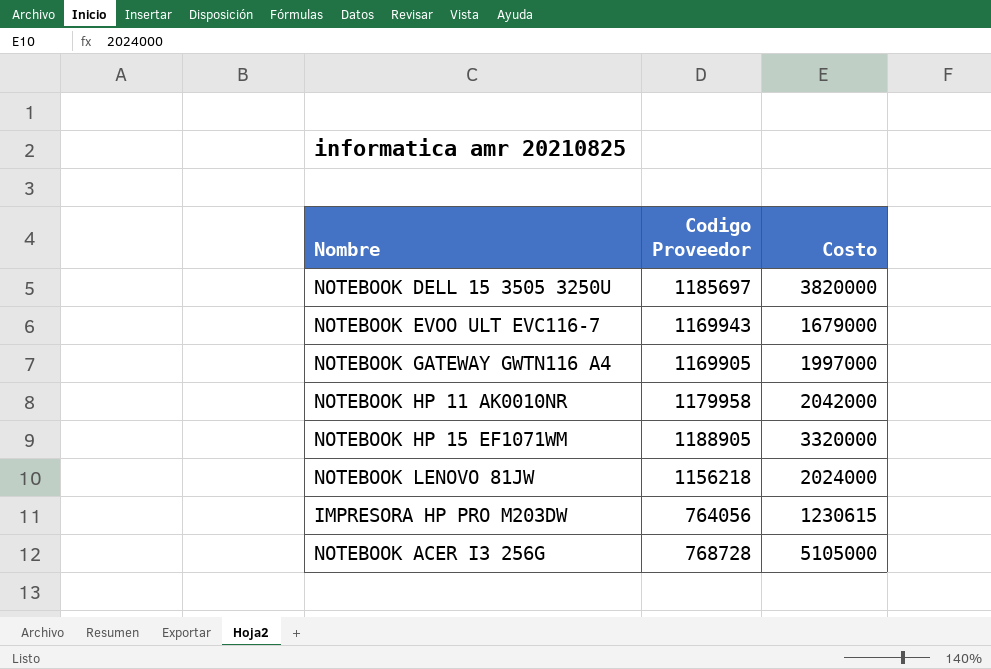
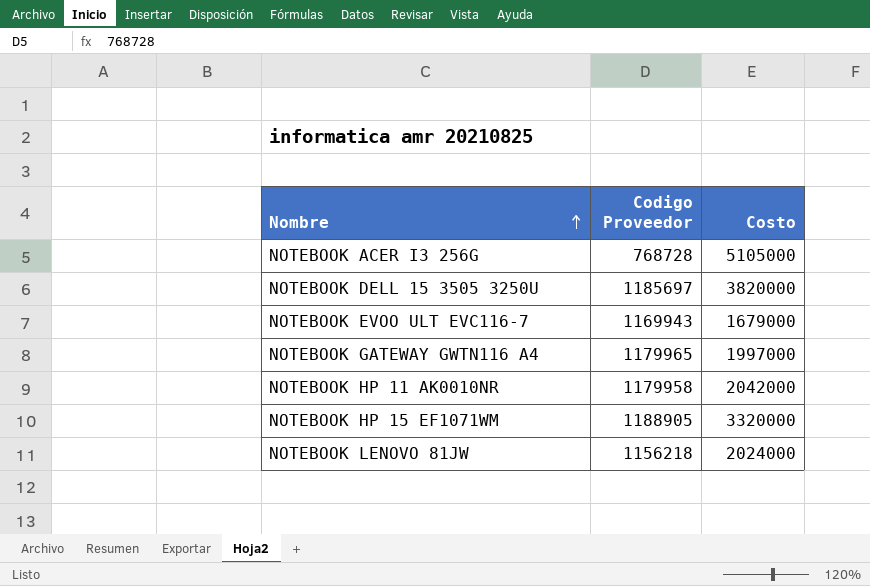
row order: none -> Nombre ascending
row IMPRESORA HP PRO M203DW: 764056 | 1230615 -> none
NOTEBOOK GATEWAY GWTN116 A4 | Codigo Proveedor: 1169905 -> 1179965

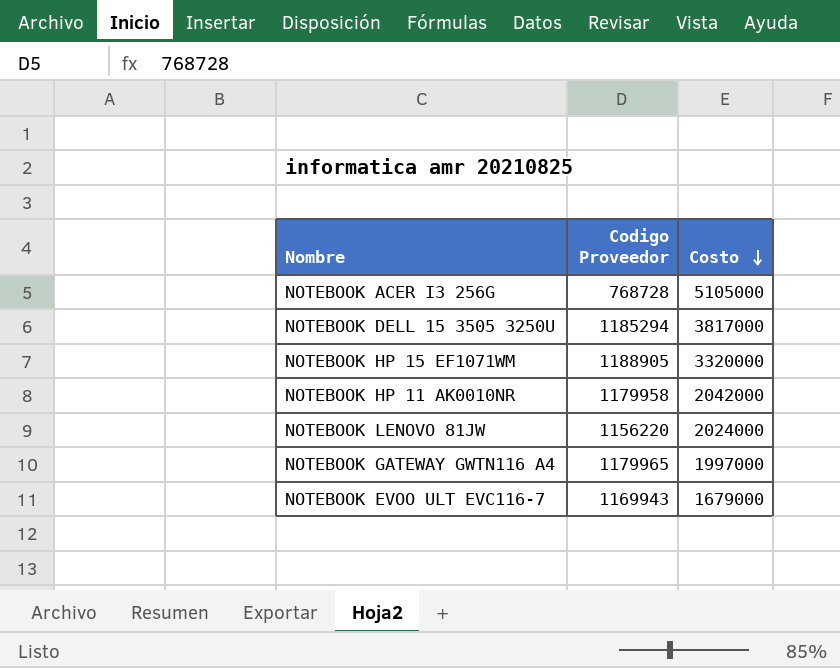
row order: Nombre ascending -> Costo descending
NOTEBOOK DELL 15 3505 3250U | Codigo Proveedor: 1185697 -> 1185294
NOTEBOOK DELL 15 3505 3250U | Costo: 3820000 -> 3817000
NOTEBOOK LENOVO 81JW | Codigo Proveedor: 1156218 -> 1156220

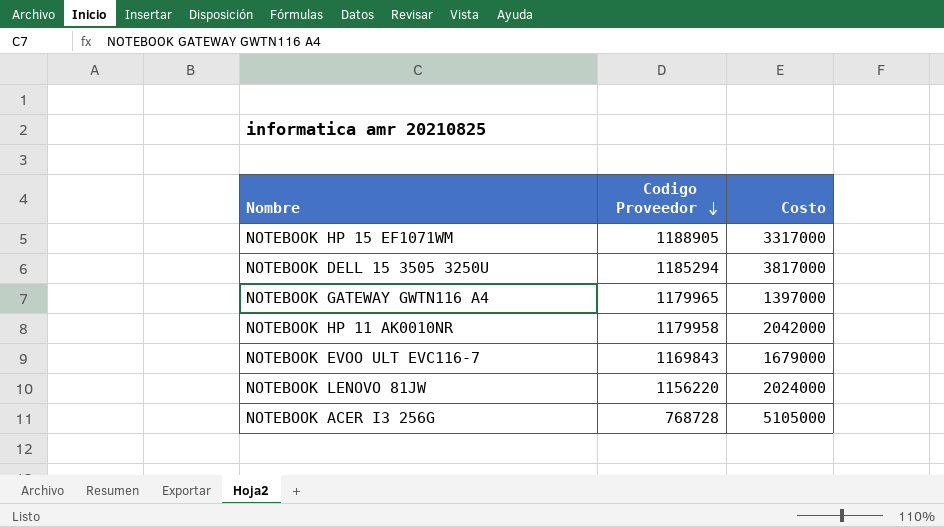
row order: Costo descending -> Codigo Proveedor descending
NOTEBOOK HP 15 EF1071WM | Costo: 3320000 -> 3317000
NOTEBOOK GATEWAY GWTN116 A4 | Costo: 1997000 -> 1397000
NOTEBOOK EVOO ULT EVC116-7 | Codigo Proveedor: 1169943 -> 1169843

